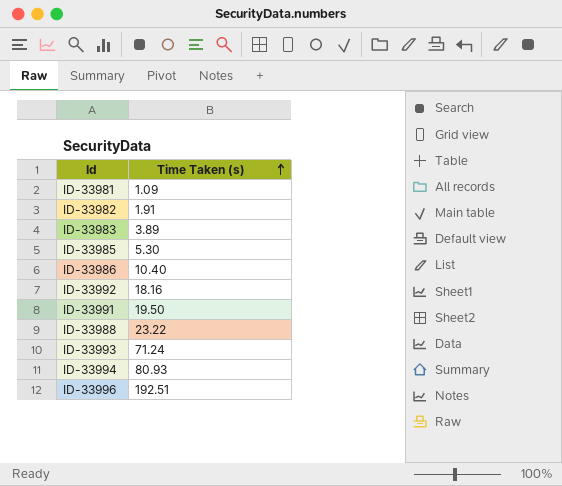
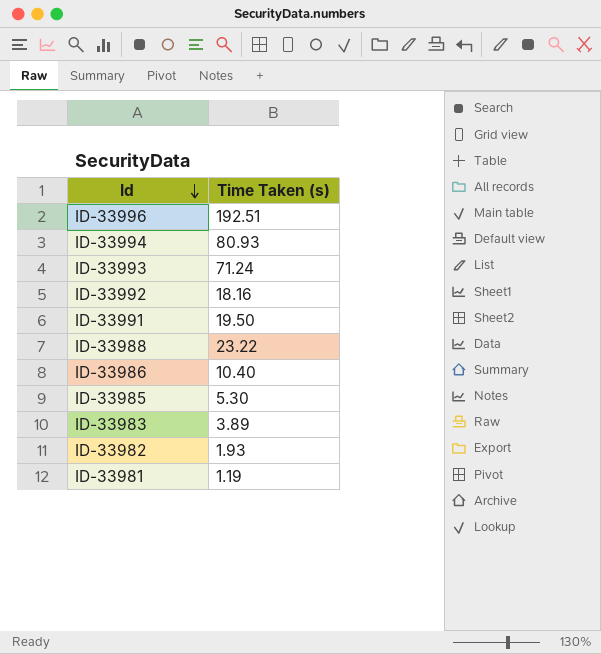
row order: Time Taken (s) ascending -> Id descending
ID-33982 | Time Taken (s): 1.91 -> 1.93
ID-33981 | Time Taken (s): 1.09 -> 1.19

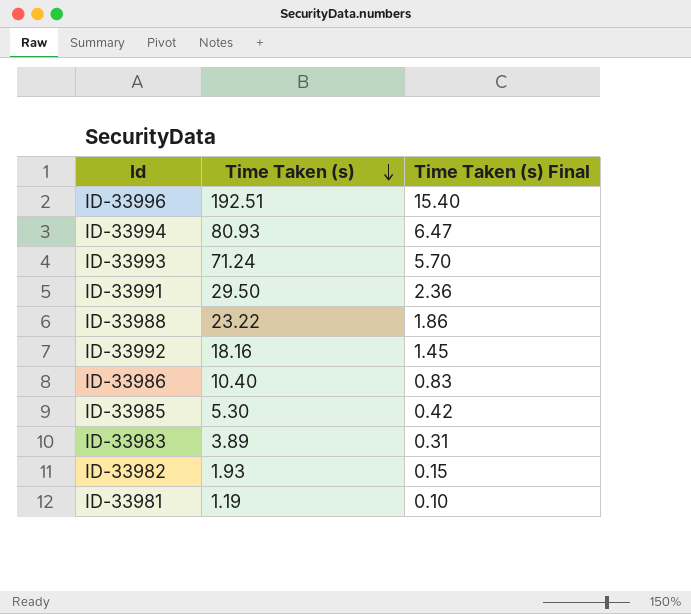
row order: Id descending -> Time Taken (s) descending
column Time Taken (s) Final | formula: none -> [Time Taken (s)] * 0.08
ID-33991 | Time Taken (s): 19.50 -> 29.50

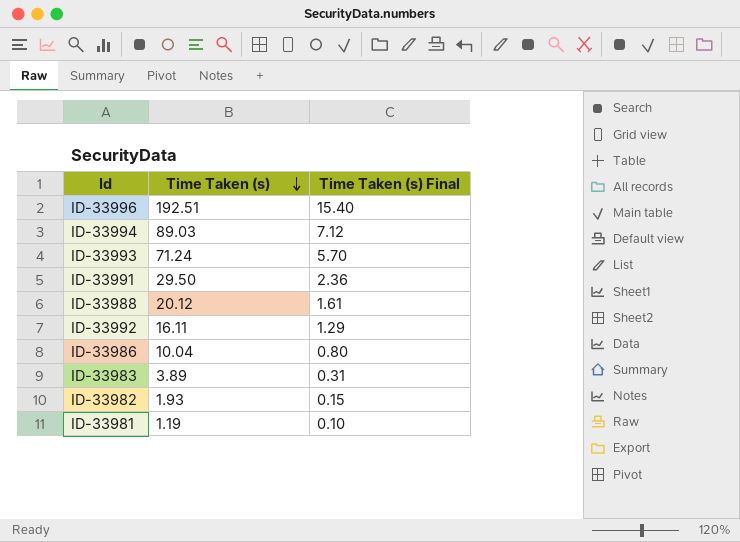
row ID-33985: 5.30 | 0.42 -> none
ID-33994 | Time Taken (s): 80.93 -> 89.03
ID-33994 | Time Taken (s) Final: 6.47 -> 7.12
ID-33988 | Time Taken (s): 23.22 -> 20.12
ID-33988 | Time Taken (s) Final: 1.86 -> 1.61
ID-33992 | Time Taken (s): 18.16 -> 16.11
ID-33992 | Time Taken (s) Final: 1.45 -> 1.29
ID-33986 | Time Taken (s): 10.40 -> 10.04
ID-33986 | Time Taken (s) Final: 0.83 -> 0.80

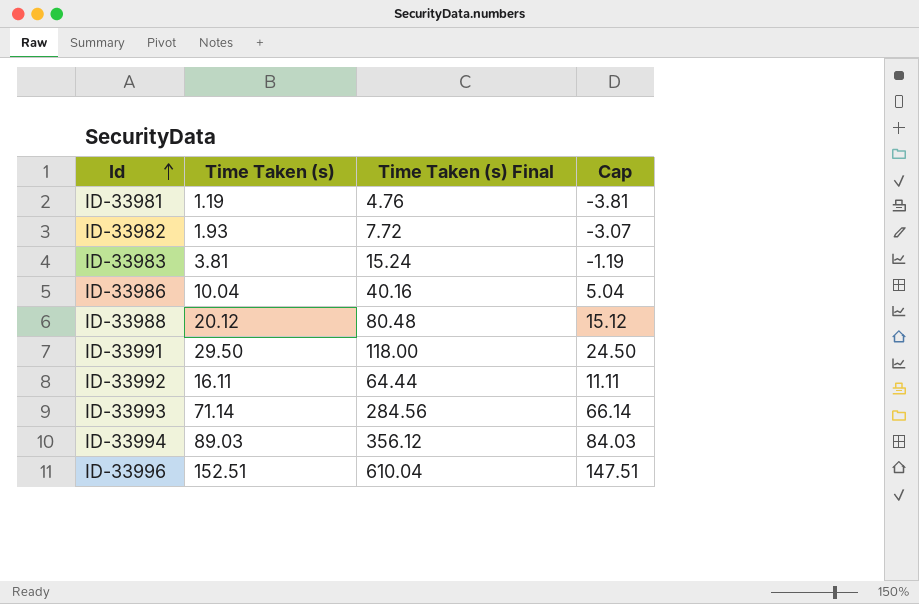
row order: Time Taken (s) descending -> Id ascending
column Time Taken (s) Final | formula: [Time Taken (s)] * 0.08 -> [Time Taken (s)] * 4
column Cap | formula: none -> [Time Taken (s)] - 5
ID-33983 | Time Taken (s): 3.89 -> 3.81
ID-33993 | Time Taken (s): 71.24 -> 71.14
ID-33996 | Time Taken (s): 192.51 -> 152.51

